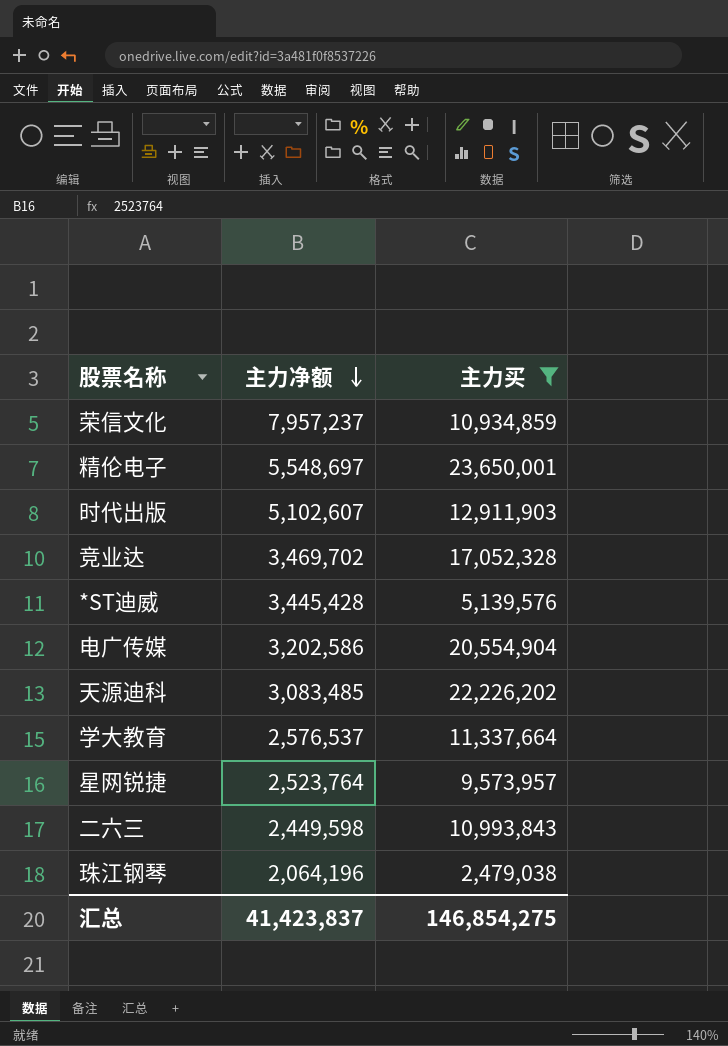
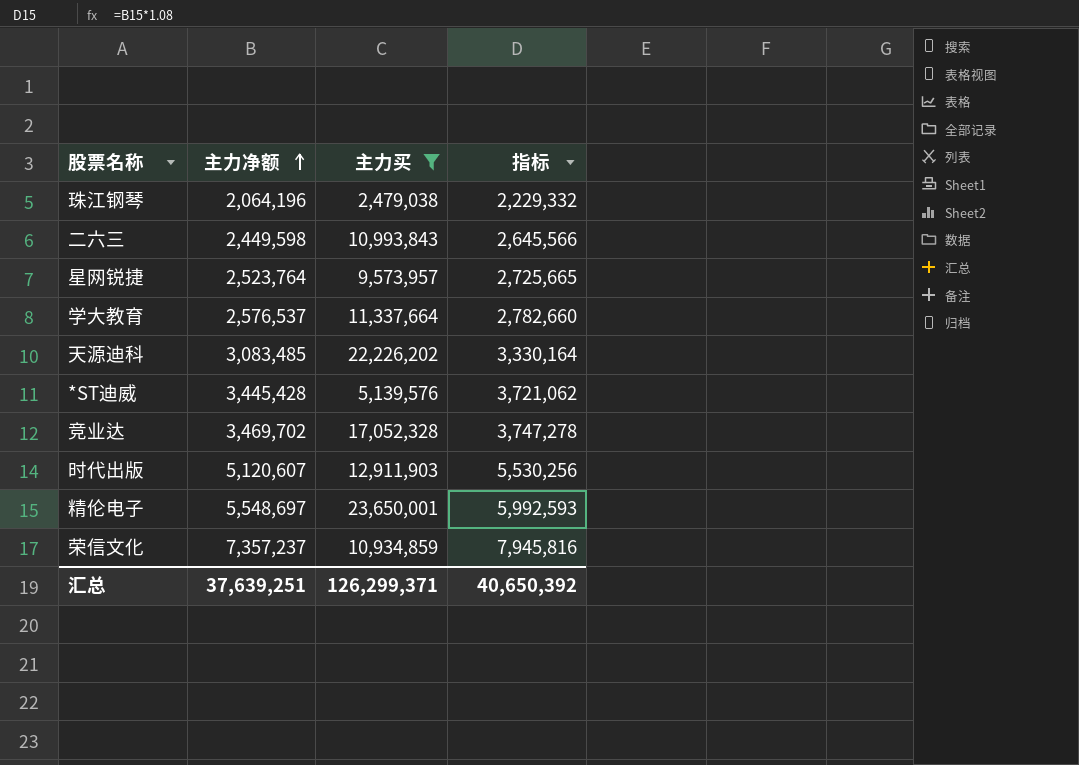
row order: 主力净额 descending -> 主力净额 ascending
column 指标 | formula: none -> [主力净额] * 1.08
row 电广传媒: 3,202,586 | 20,554,904 -> none
时代出版 | 主力净额: 5,102,607 -> 5,120,607
荣信文化 | 主力净额: 7,957,237 -> 7,357,237
汇总 | 主力净额: 41,423,837 -> 37,639,251
汇总 | 主力买: 146,854,275 -> 126,299,371

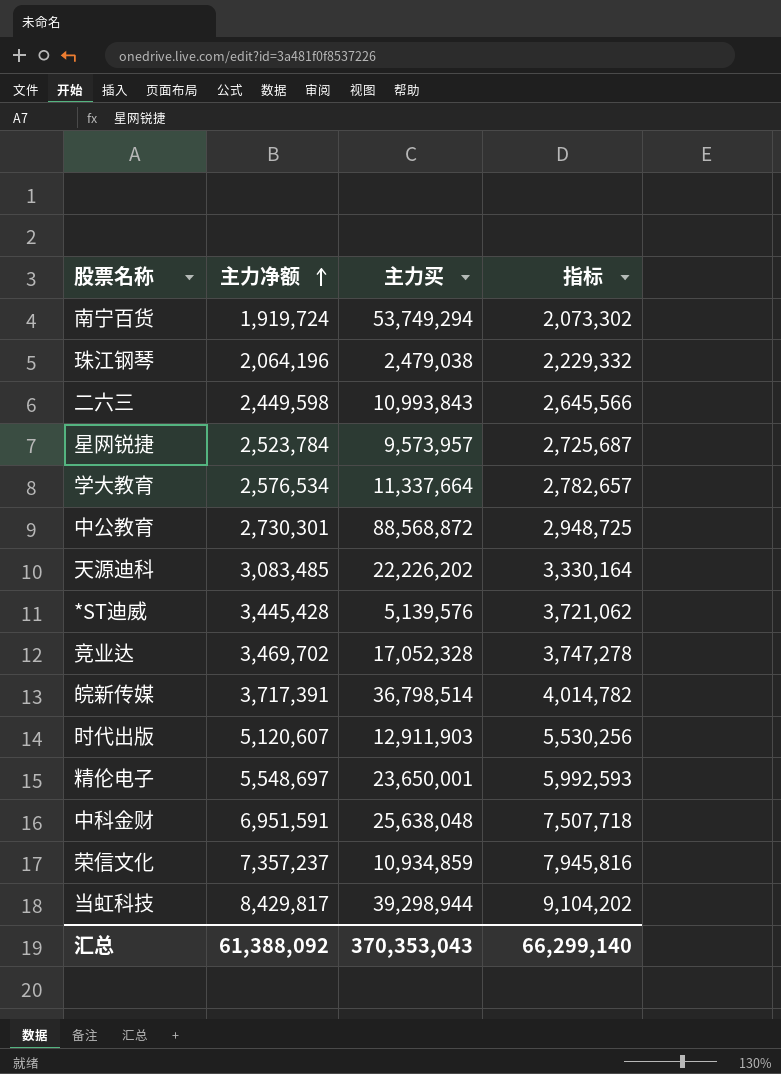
filter: 主力买 <= 23,650,001 -> none
星网锐捷 | 主力净额: 2,523,764 -> 2,523,784
星网锐捷 | 指标: 2,725,665 -> 2,725,687
学大教育 | 主力净额: 2,576,537 -> 2,576,534
学大教育 | 指标: 2,782,660 -> 2,782,657
汇总 | 主力净额: 37,639,251 -> 61,388,092
汇总 | 主力买: 126,299,371 -> 370,353,043
汇总 | 指标: 40,650,392 -> 66,299,140

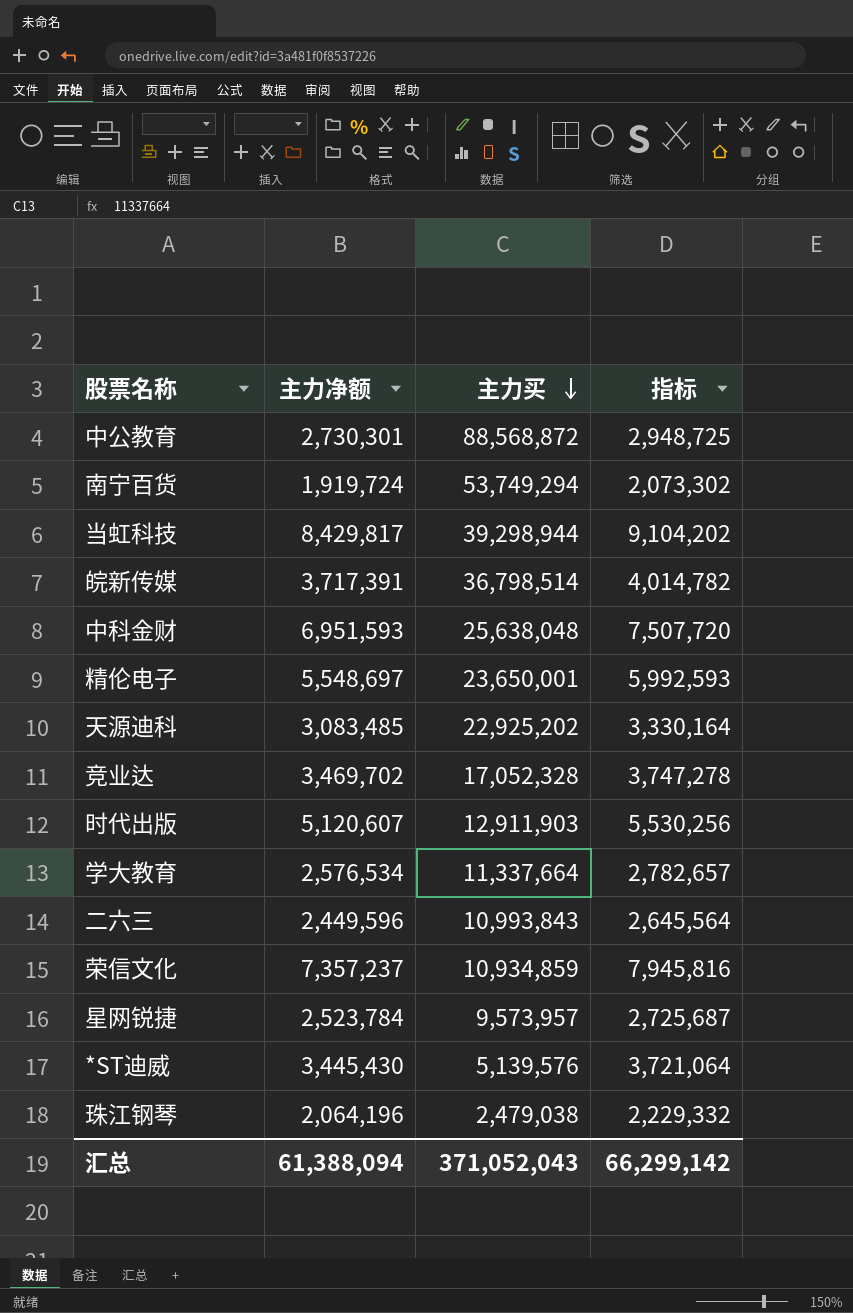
row order: 主力净额 ascending -> 主力买 descending
中科金财 | 主力净额: 6,951,591 -> 6,951,593
中科金财 | 指标: 7,507,718 -> 7,507,720
天源迪科 | 主力买: 22,226,202 -> 22,925,202
二六三 | 主力净额: 2,449,598 -> 2,449,596
二六三 | 指标: 2,645,566 -> 2,645,564
*ST迪威 | 主力净额: 3,445,428 -> 3,445,430
*ST迪威 | 指标: 3,721,062 -> 3,721,064
汇总 | 主力净额: 61,388,092 -> 61,388,094
汇总 | 主力买: 370,353,043 -> 371,052,043
汇总 | 指标: 66,299,140 -> 66,299,142

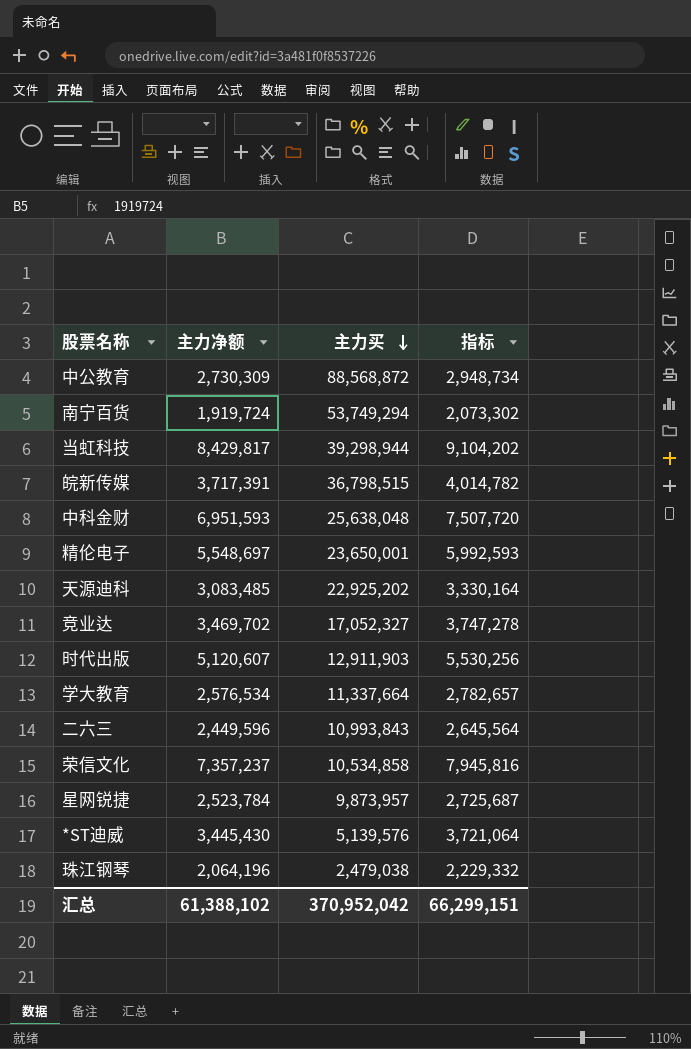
中公教育 | 主力净额: 2,730,301 -> 2,730,309
中公教育 | 指标: 2,948,725 -> 2,948,734
皖新传媒 | 主力买: 36,798,514 -> 36,798,515
竞业达 | 主力买: 17,052,328 -> 17,052,327
荣信文化 | 主力买: 10,934,859 -> 10,534,858
星网锐捷 | 主力买: 9,573,957 -> 9,873,957
汇总 | 主力净额: 61,388,094 -> 61,388,102
汇总 | 主力买: 371,052,043 -> 370,952,042
汇总 | 指标: 66,299,142 -> 66,299,151

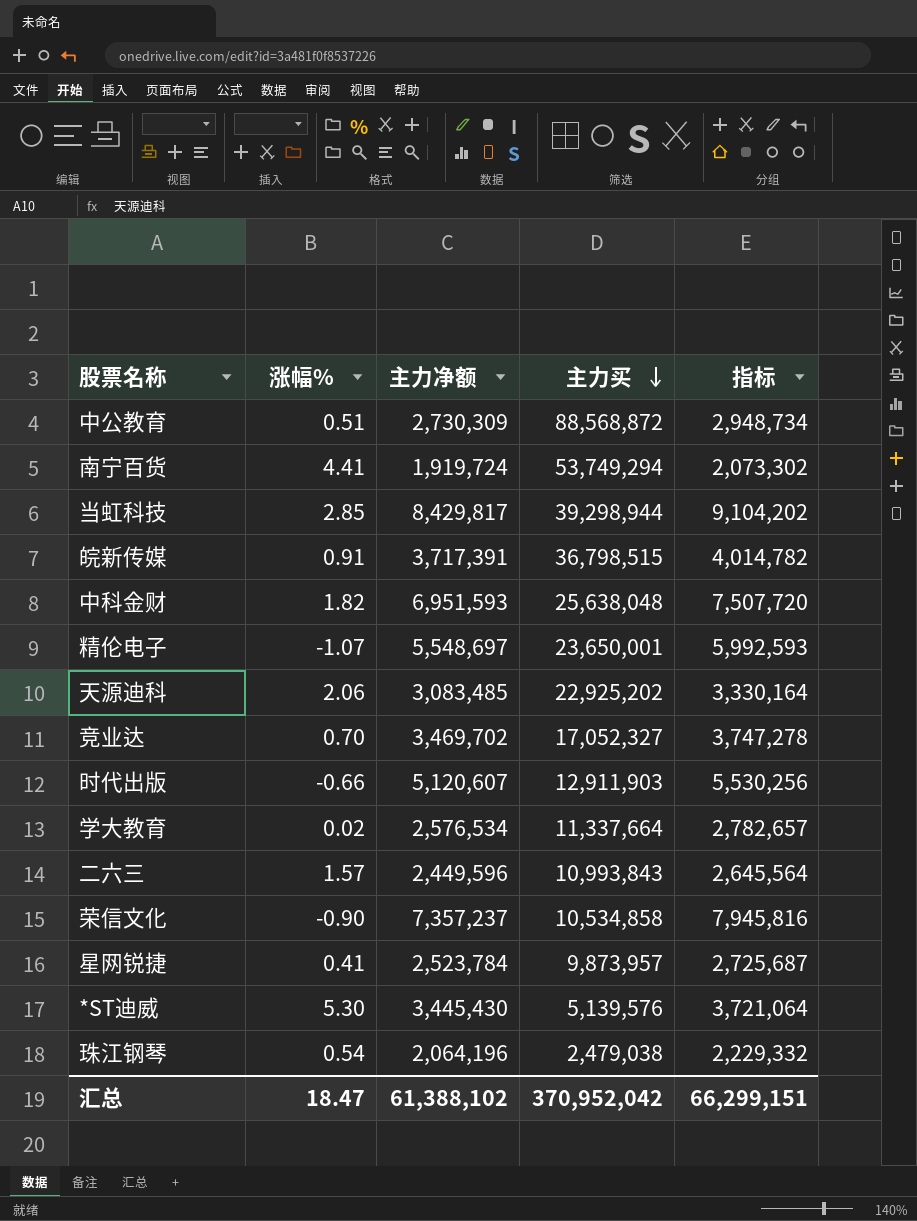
column 涨幅% | position: none -> 2

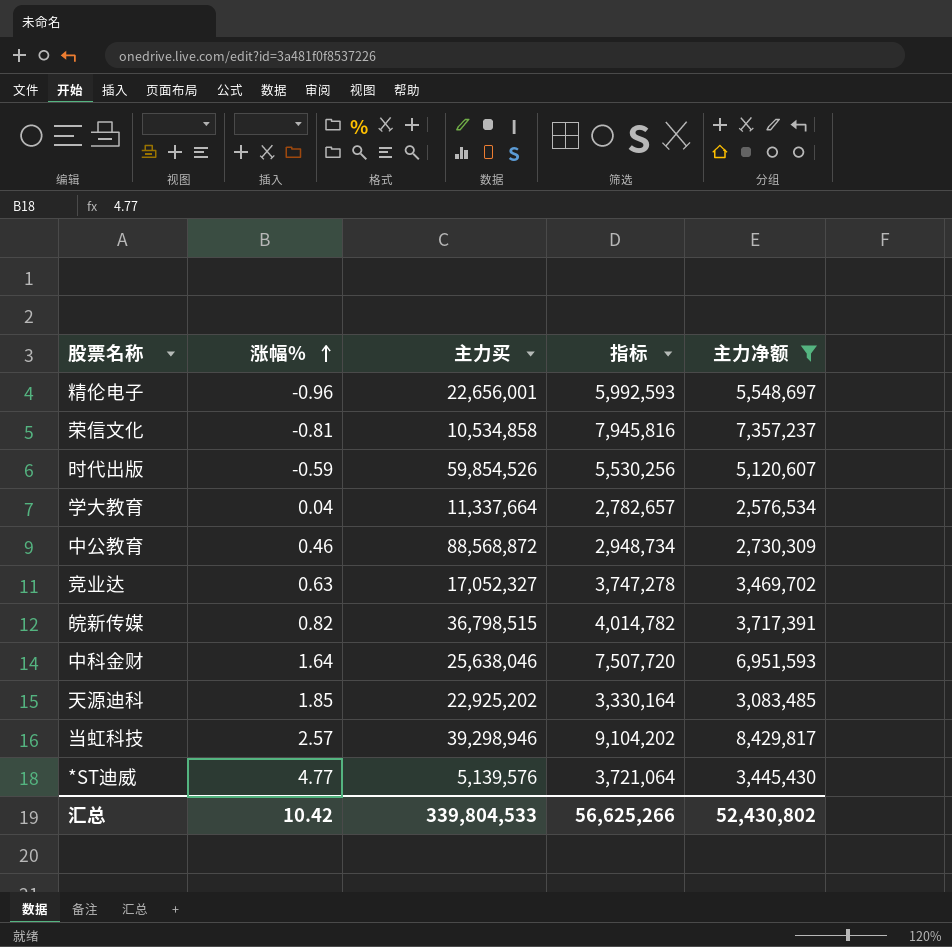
filter: none -> 主力净额 >= 2,576,534
row order: 主力买 descending -> 涨幅% ascending
column 主力净额 | position: 3 -> 5
精伦电子 | 涨幅%: -1.07 -> -0.96
精伦电子 | 主力买: 23,650,001 -> 22,656,001
荣信文化 | 涨幅%: -0.90 -> -0.81
时代出版 | 涨幅%: -0.66 -> -0.59
时代出版 | 主力买: 12,911,903 -> 59,854,526
学大教育 | 涨幅%: 0.02 -> 0.04
中公教育 | 涨幅%: 0.51 -> 0.46
竞业达 | 涨幅%: 0.70 -> 0.63
皖新传媒 | 涨幅%: 0.91 -> 0.82
中科金财 | 涨幅%: 1.82 -> 1.64
中科金财 | 主力买: 25,638,048 -> 25,638,046
天源迪科 | 涨幅%: 2.06 -> 1.85
当虹科技 | 涨幅%: 2.85 -> 2.57
当虹科技 | 主力买: 39,298,944 -> 39,298,946
*ST迪威 | 涨幅%: 5.30 -> 4.77
汇总 | 涨幅%: 18.47 -> 10.42
汇总 | 主力买: 370,952,042 -> 339,804,533
汇总 | 指标: 66,299,151 -> 56,625,266
汇总 | 主力净额: 61,388,102 -> 52,430,802

